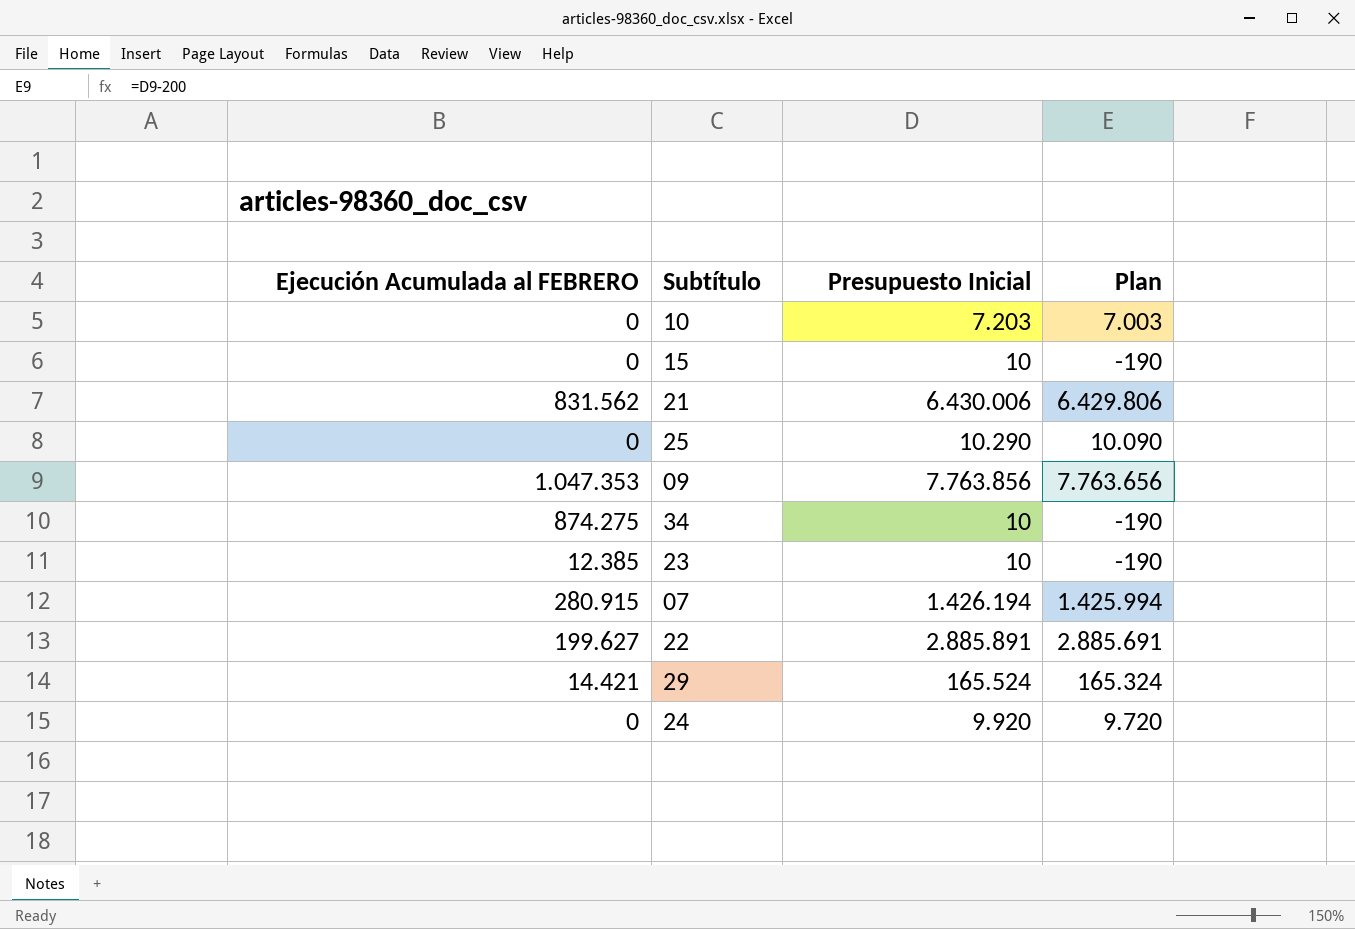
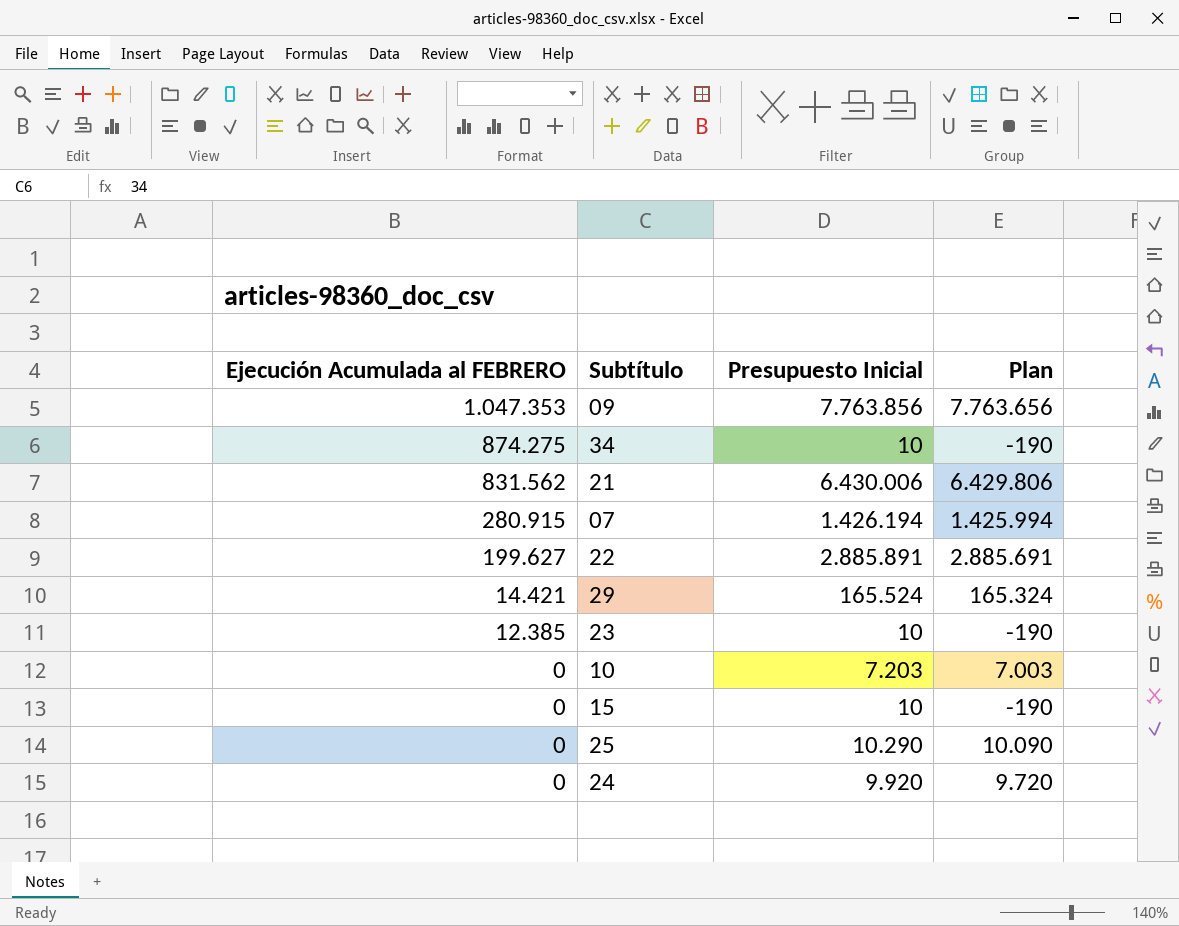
row order: none -> Ejecución Acumulada al FEBRERO descending

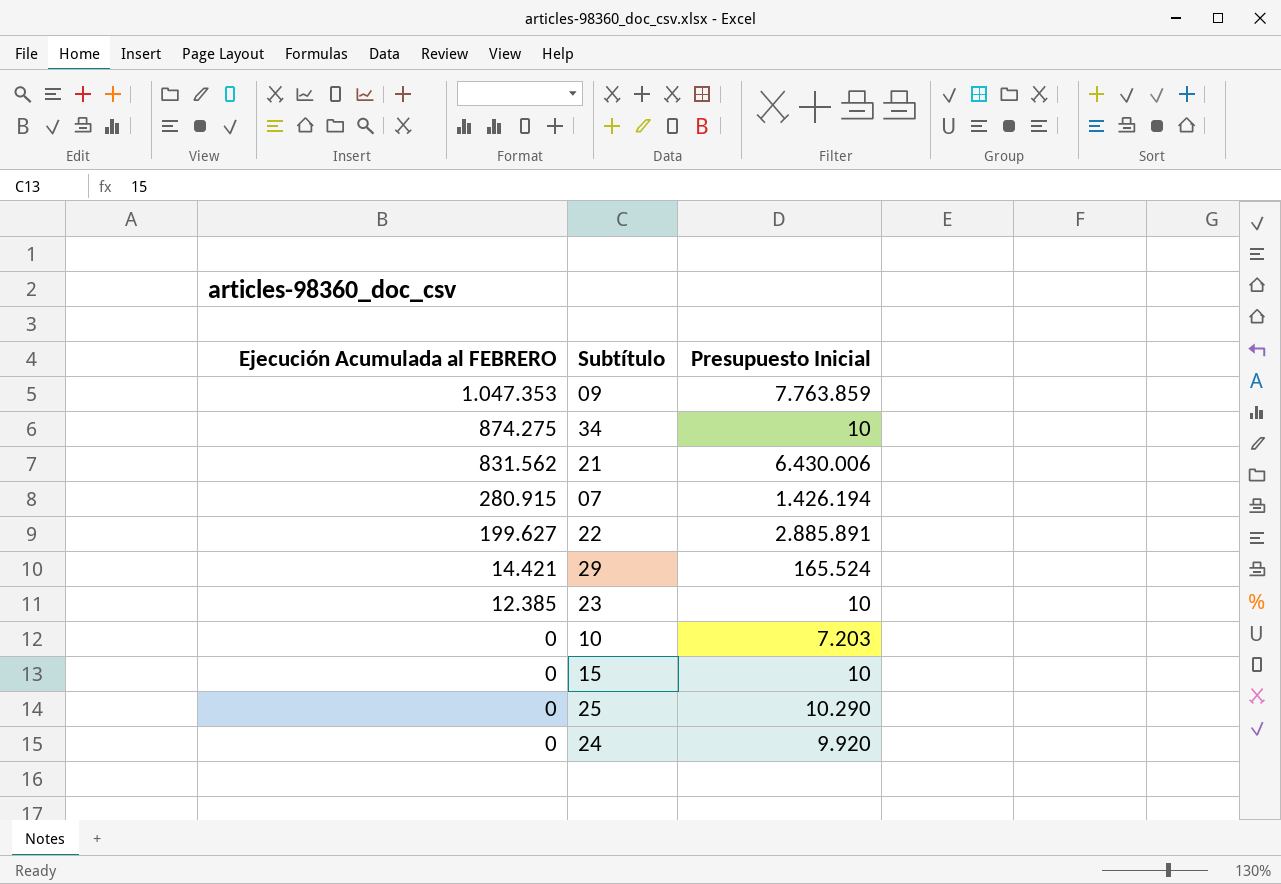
column Plan | formula: [Presupuesto Inicial] - 200 -> none
09 | Presupuesto Inicial: 7.763.856 -> 7.763.859

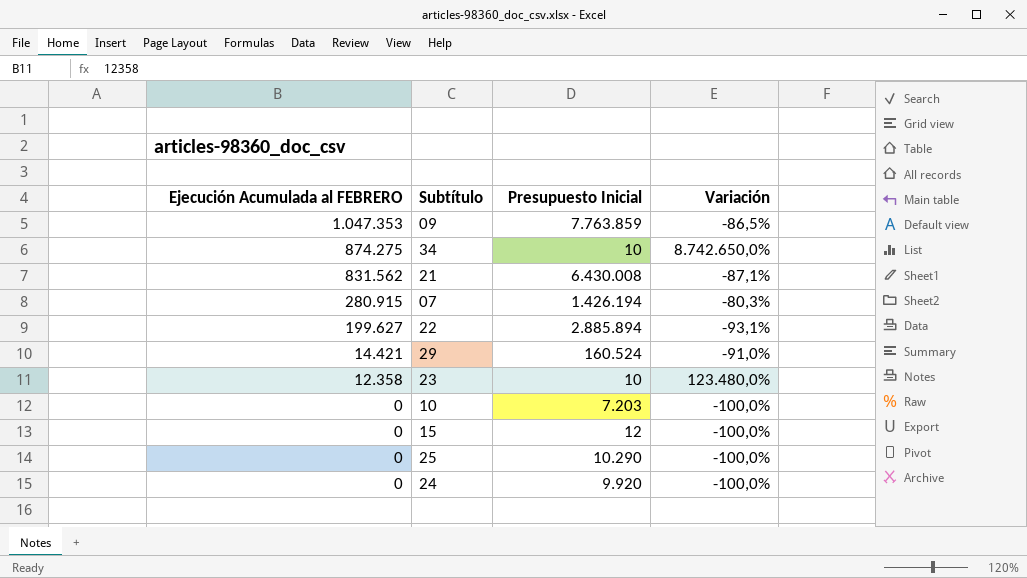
column Variación | formula: none -> ([Ejecución Acumulada al FEBRERO] - [Presupuesto Inicial]) / [Presupuesto Inicial]
21 | Presupuesto Inicial: 6.430.006 -> 6.430.008
22 | Presupuesto Inicial: 2.885.891 -> 2.885.894
29 | Presupuesto Inicial: 165.524 -> 160.524
23 | Ejecución Acumulada al FEBRERO: 12.385 -> 12.358
15 | Presupuesto Inicial: 10 -> 12

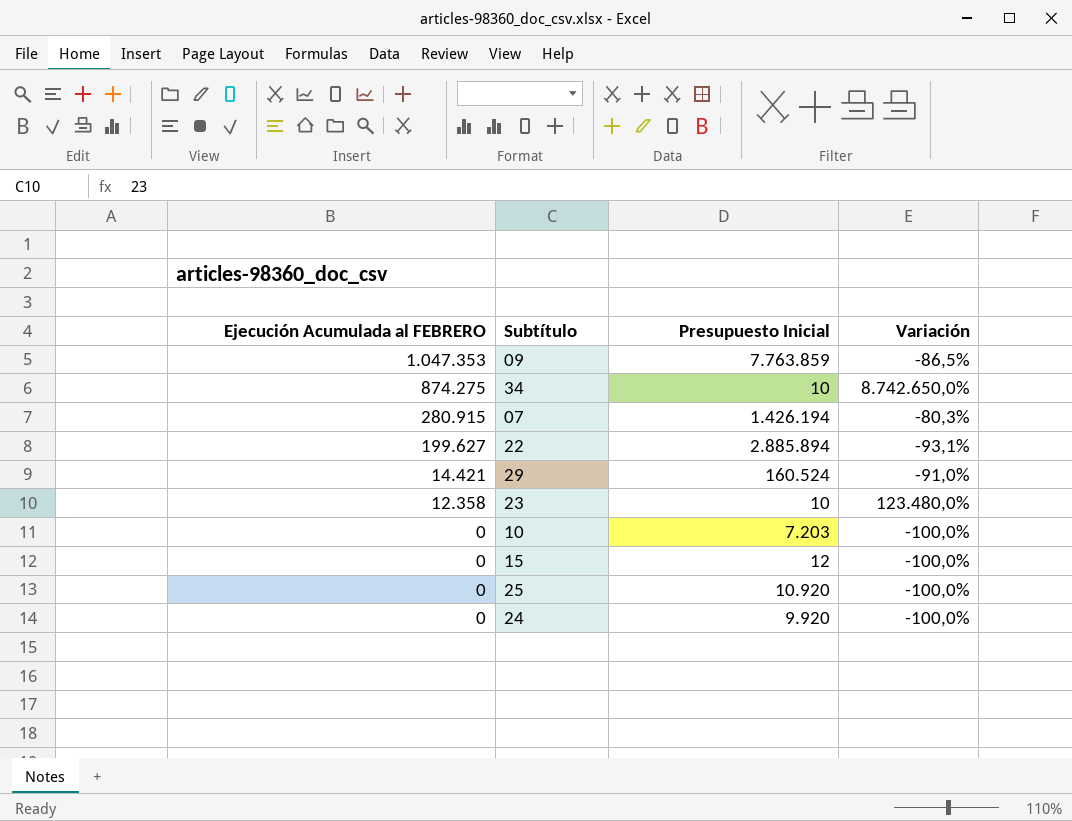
row 21: 831.562 | 6.430.008 | -87,1% -> none
25 | Presupuesto Inicial: 10.290 -> 10.920

